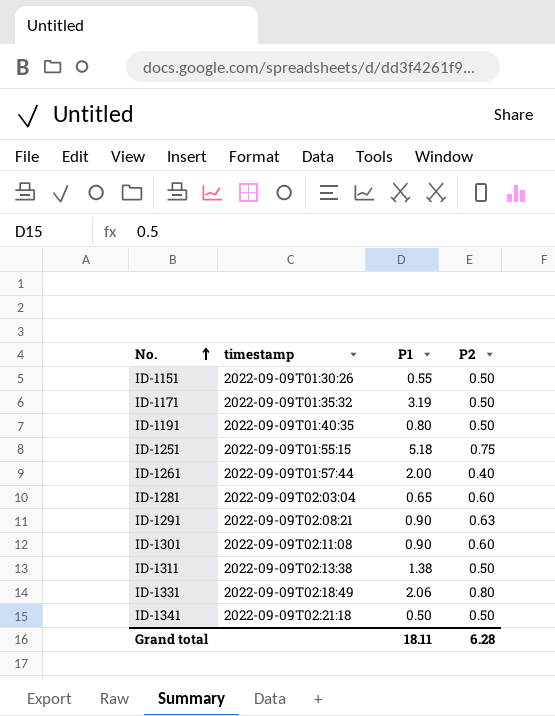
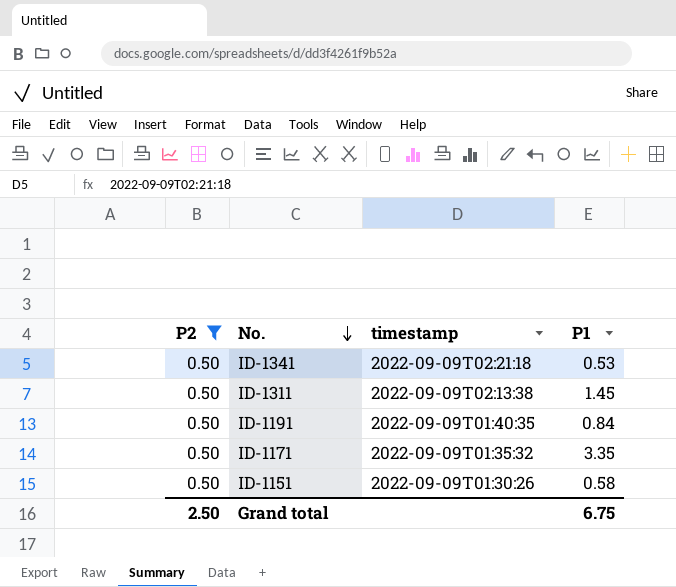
filter: none -> P2 = 0.50
row order: No. ascending -> No. descending
column P2 | position: 4 -> 1
ID-1341 | P1: 0.50 -> 0.53
ID-1311 | P1: 1.38 -> 1.45
ID-1191 | P1: 0.80 -> 0.84
ID-1171 | P1: 3.19 -> 3.35
ID-1151 | P1: 0.55 -> 0.58
Grand total | P2: 6.28 -> 2.50
Grand total | P1: 18.11 -> 6.75

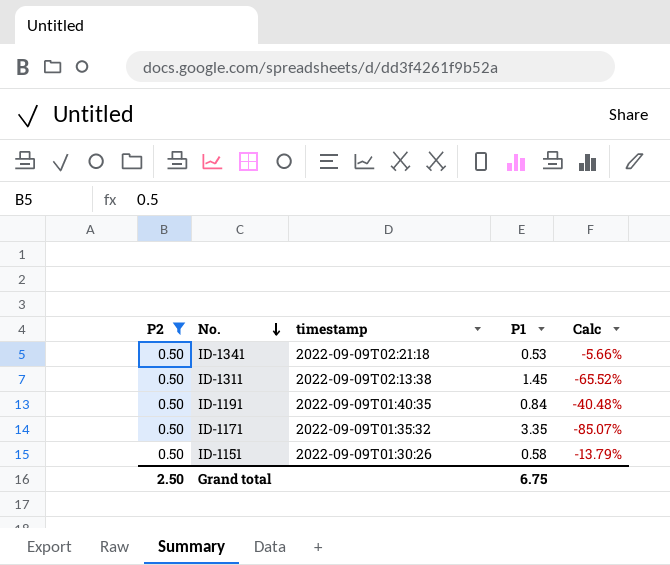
column Calc | formula: none -> ([P2] - [P1]) / [P1]

